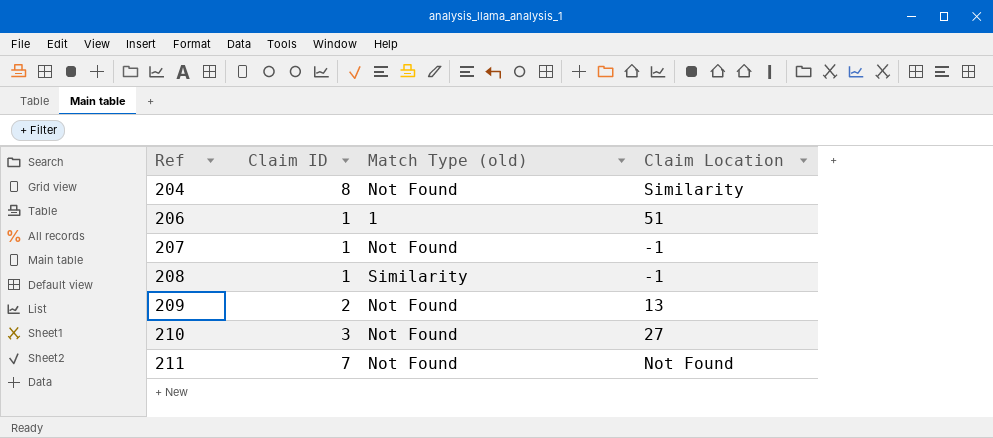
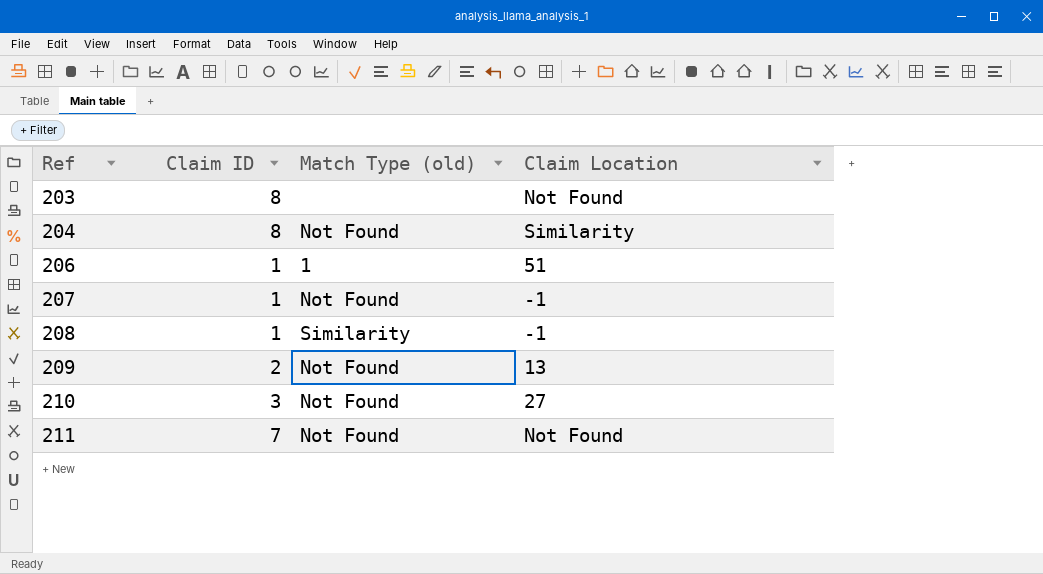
row 203: none -> 8 | none | Not Found

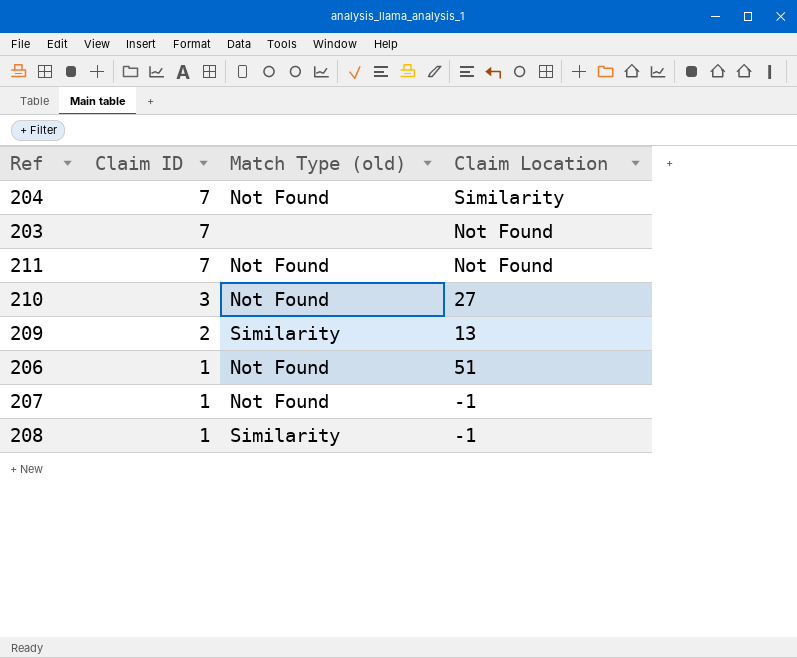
row order: Ref ascending -> Claim ID descending
204 | Claim ID: 8 -> 7
203 | Claim ID: 8 -> 7
209 | Match Type (old): Not Found -> Similarity
206 | Match Type (old): 1 -> Not Found

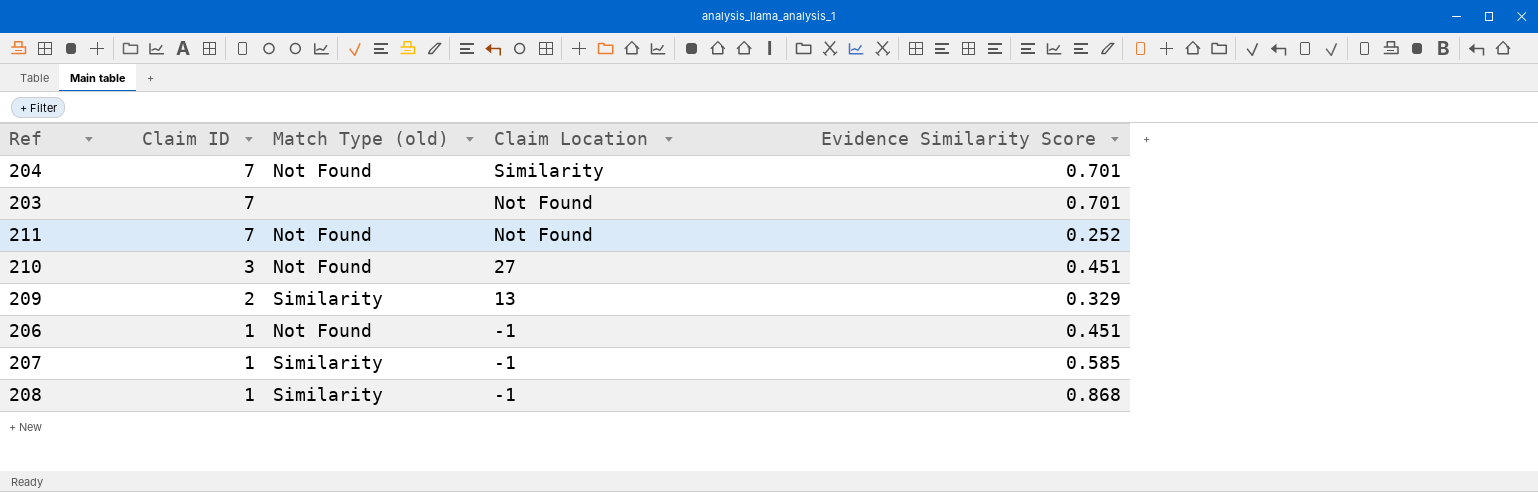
column Evidence Similarity Score | position: none -> 5
206 | Claim Location: 51 -> -1
207 | Match Type (old): Not Found -> Similarity

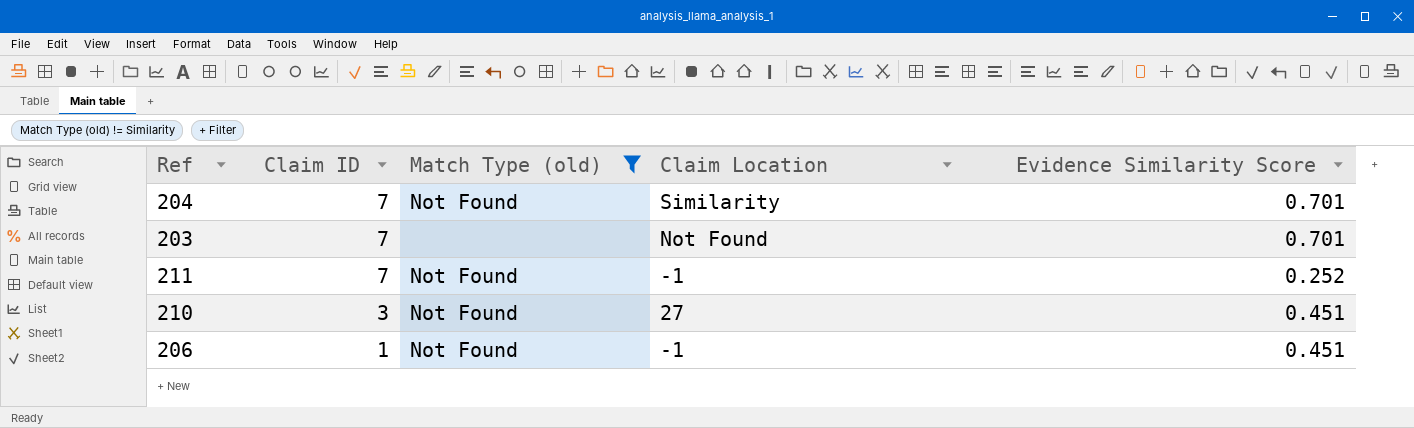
filter: none -> Match Type (old) != Similarity
211 | Claim Location: Not Found -> -1

